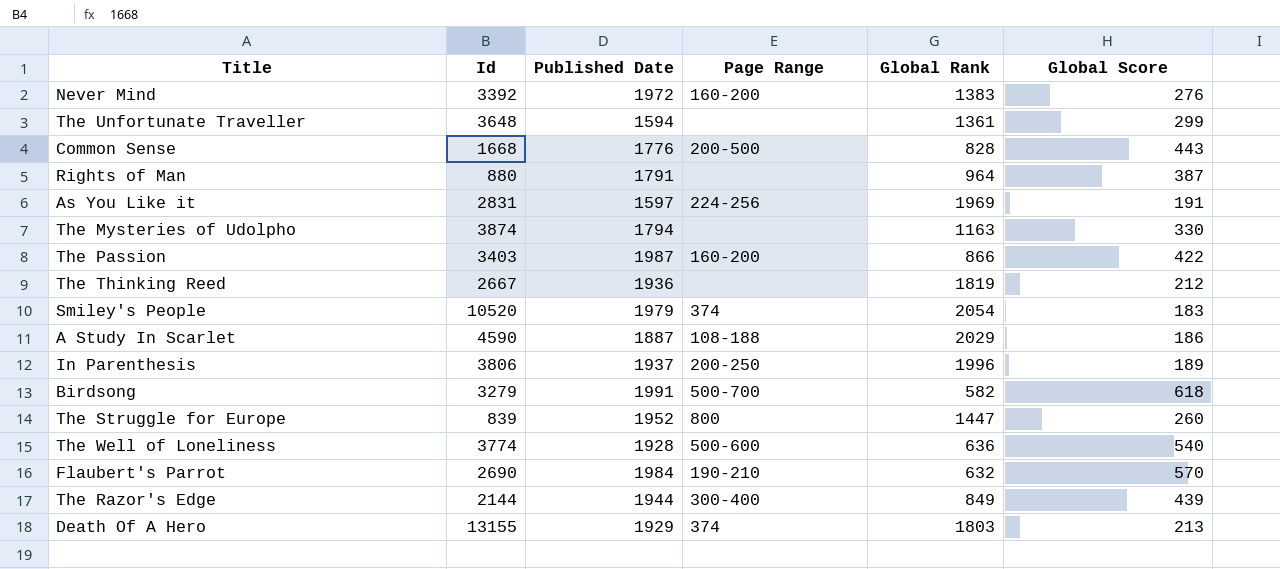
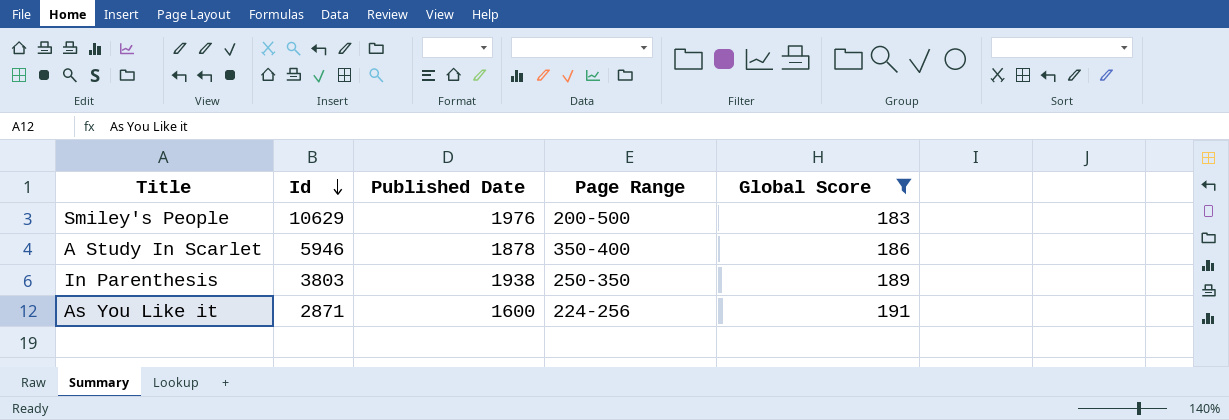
filter: none -> Global Score <= 191
row order: none -> Id descending
column Global Rank | position: 5 -> none
Smiley's People | Id: 10520 -> 10629
Smiley's People | Published Date: 1979 -> 1976
Smiley's People | Page Range: 374 -> 200-500
A Study In Scarlet | Id: 4590 -> 5946
A Study In Scarlet | Published Date: 1887 -> 1878
A Study In Scarlet | Page Range: 108-188 -> 350-400
In Parenthesis | Id: 3806 -> 3803
In Parenthesis | Published Date: 1937 -> 1938
In Parenthesis | Page Range: 200-250 -> 250-350
As You Like it | Id: 2831 -> 2871
As You Like it | Published Date: 1597 -> 1600

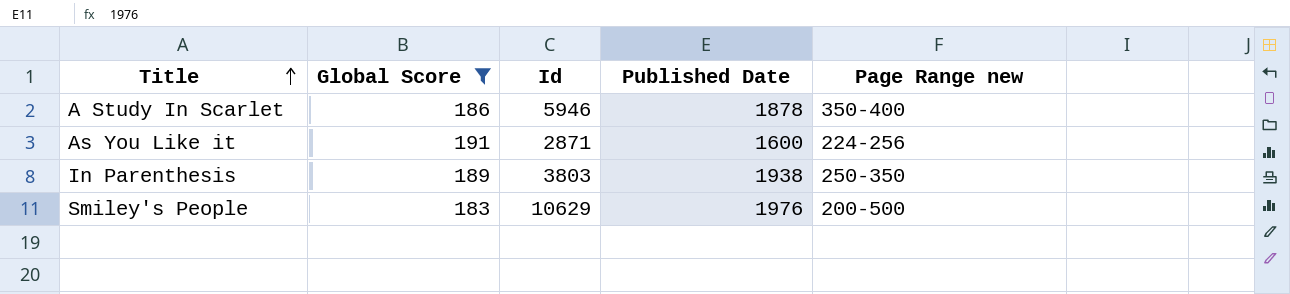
row order: Id descending -> Title ascending
column Global Score | position: 5 -> 2
column name: Page Range -> Page Range new

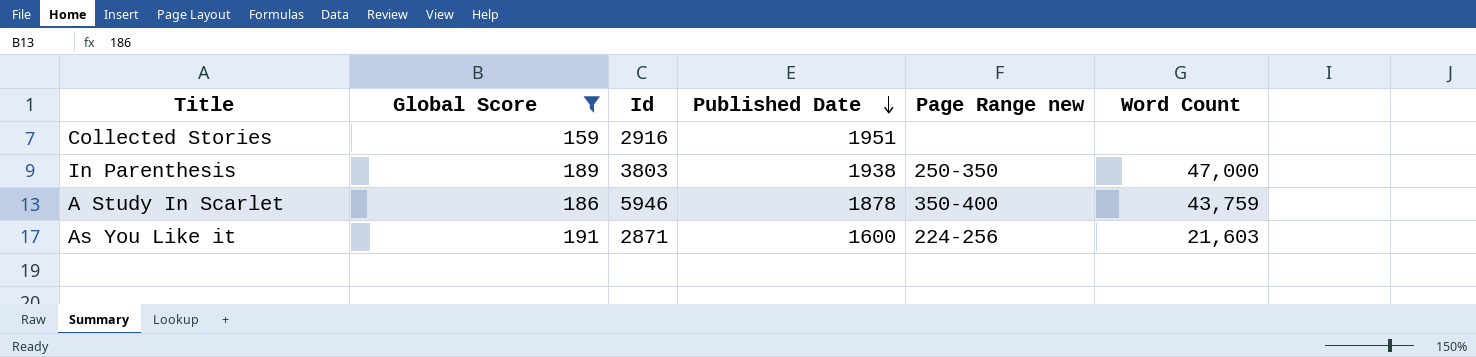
row order: Title ascending -> Published Date descending
column Word Count | position: none -> 6
row Smiley's People: 183 | 10629 | 1976 | 200-500 -> none
row Collected Stories: none -> 159 | 2916 | 1951 | none | none

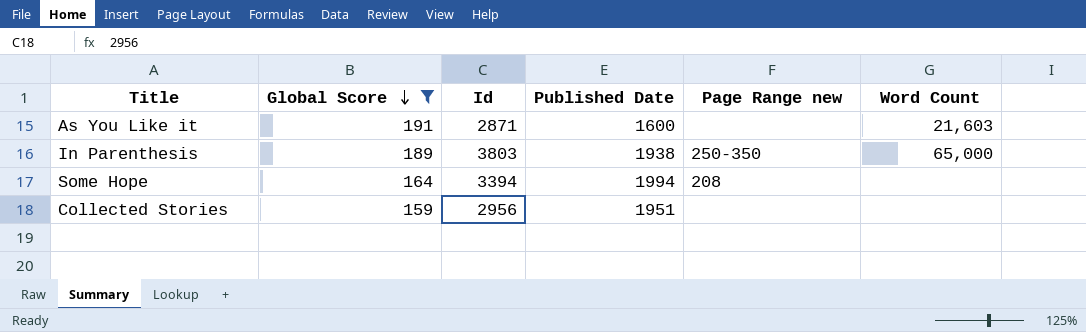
row order: Published Date descending -> Global Score descending
row A Study In Scarlet: 186 | 5946 | 1878 | 350-400 | 43,759 -> none
As You Like it | Page Range new: 224-256 -> none
In Parenthesis | Word Count: 47,000 -> 65,000
row Some Hope: none -> 164 | 3394 | 1994 | 208 | none
Collected Stories | Id: 2916 -> 2956

